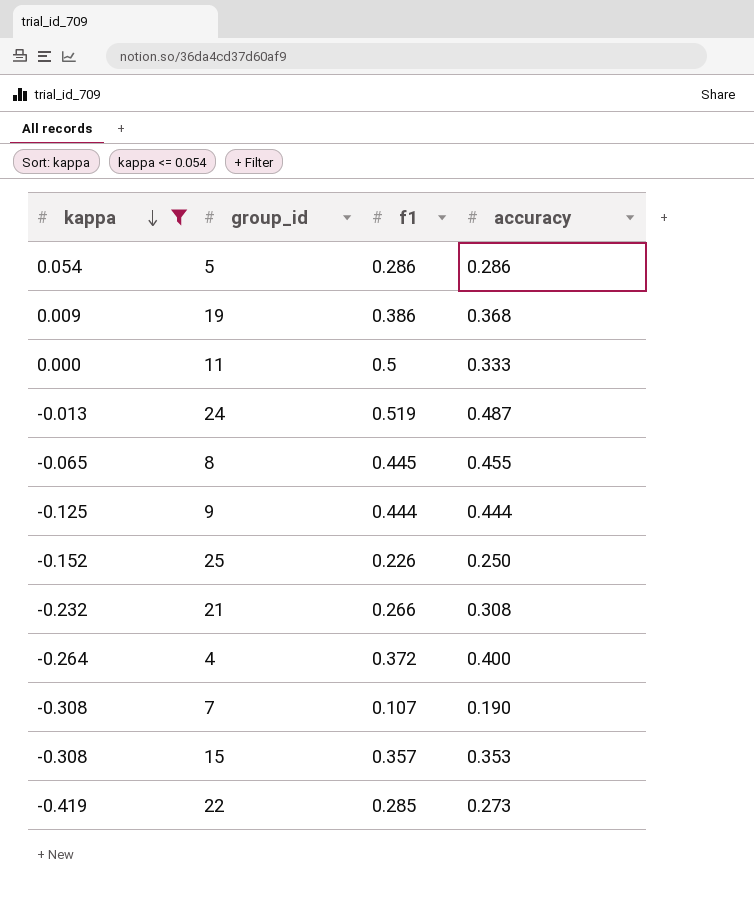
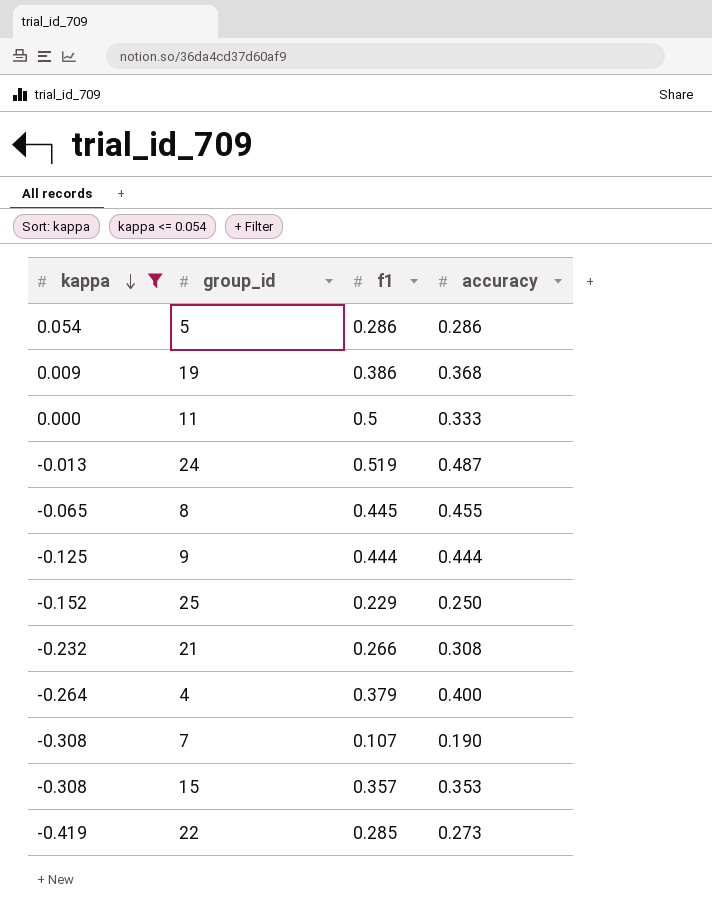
25 | f1: 0.226 -> 0.229
4 | f1: 0.372 -> 0.379

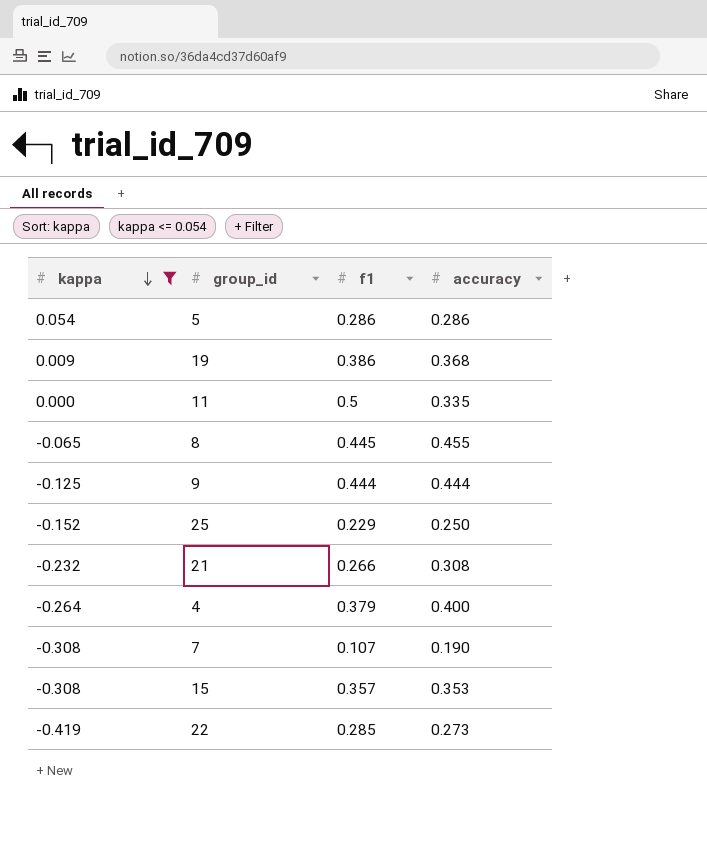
row 24: -0.013 | 0.519 | 0.487 -> none
11 | accuracy: 0.333 -> 0.335

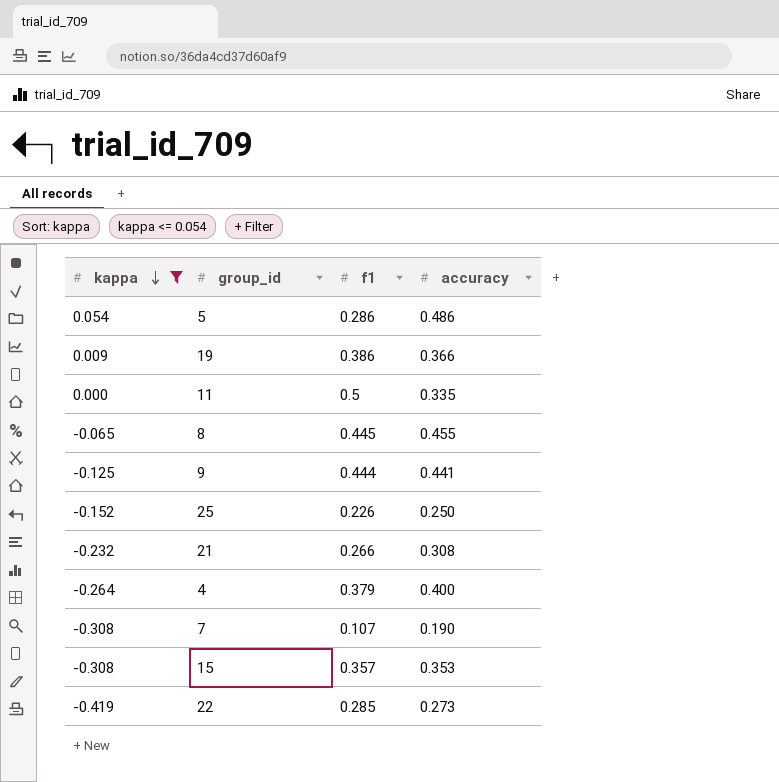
5 | accuracy: 0.286 -> 0.486
19 | accuracy: 0.368 -> 0.366
9 | accuracy: 0.444 -> 0.441
25 | f1: 0.229 -> 0.226

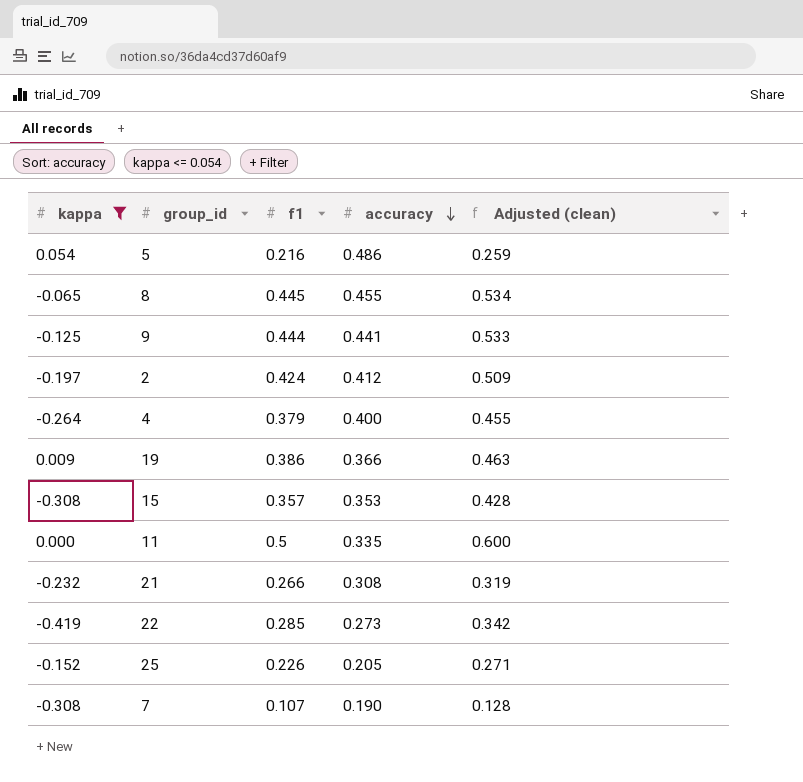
row order: kappa descending -> accuracy descending
column Adjusted (clean) | formula: none -> [f1] * 1.2
5 | f1: 0.286 -> 0.216
row 2: none -> -0.197 | 0.424 | 0.412 | 0.509
25 | accuracy: 0.250 -> 0.205

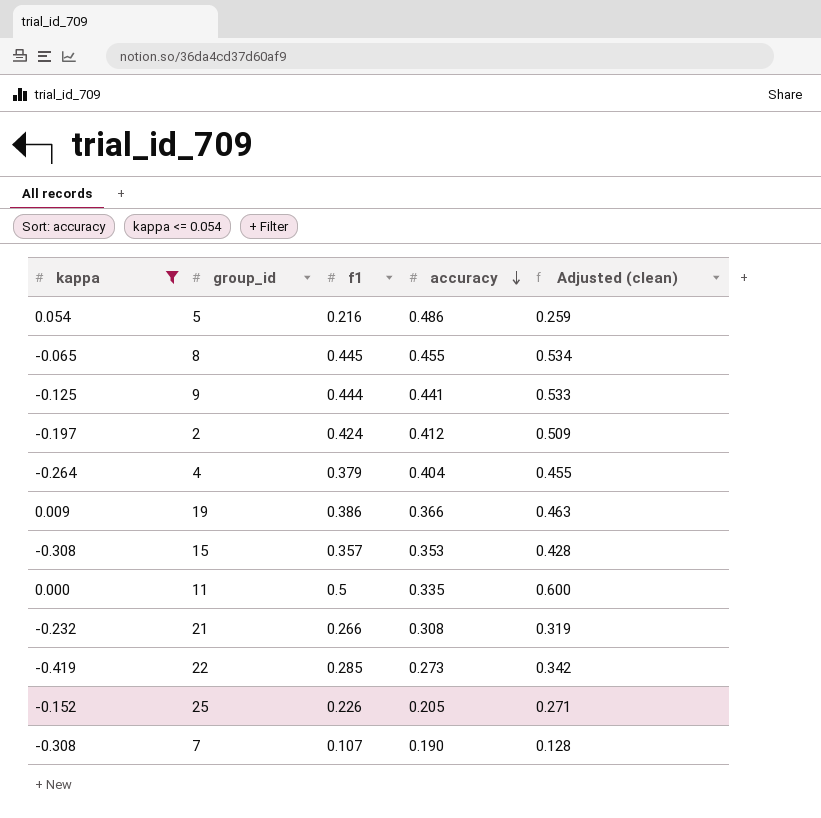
4 | accuracy: 0.400 -> 0.404

